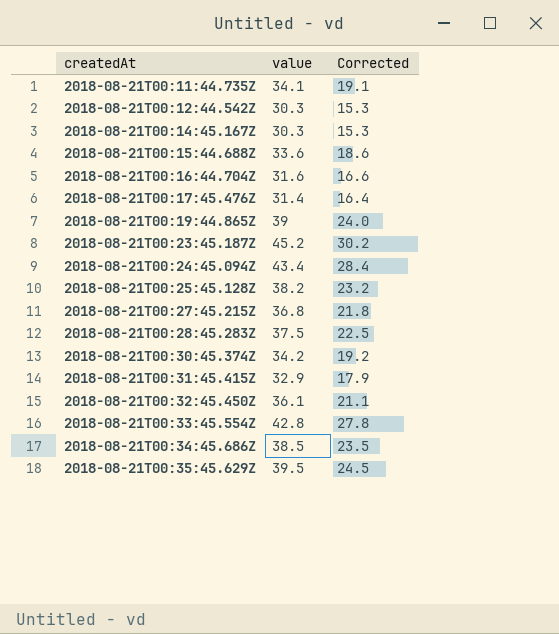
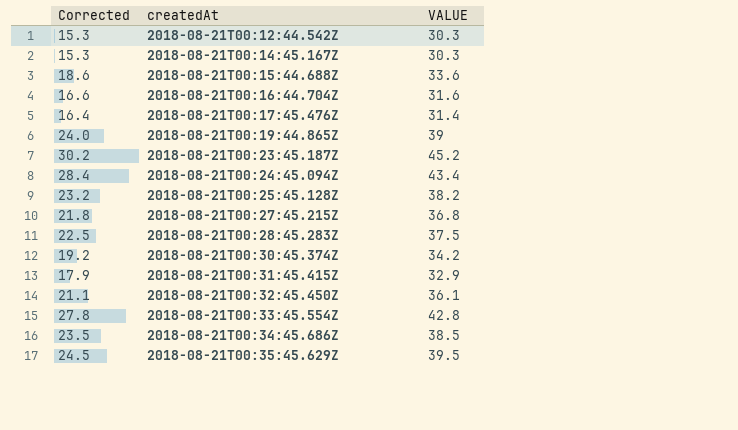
column Corrected | position: 3 -> 1
column name: value -> VALUE
row 2018-08-21T00:11:44.735Z: 34.1 | 19.1 -> none

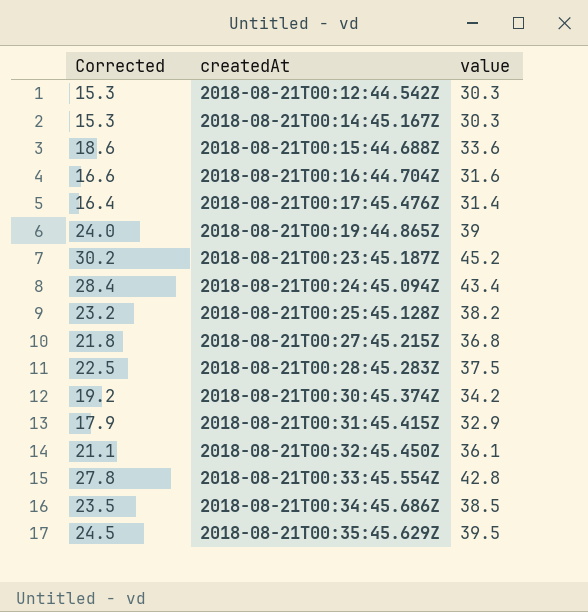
column name: VALUE -> value

